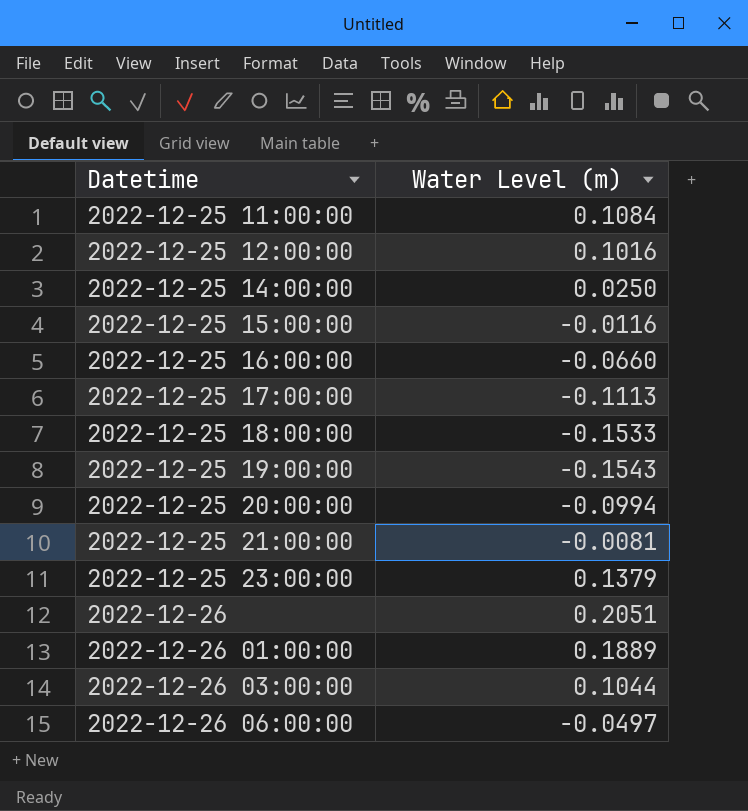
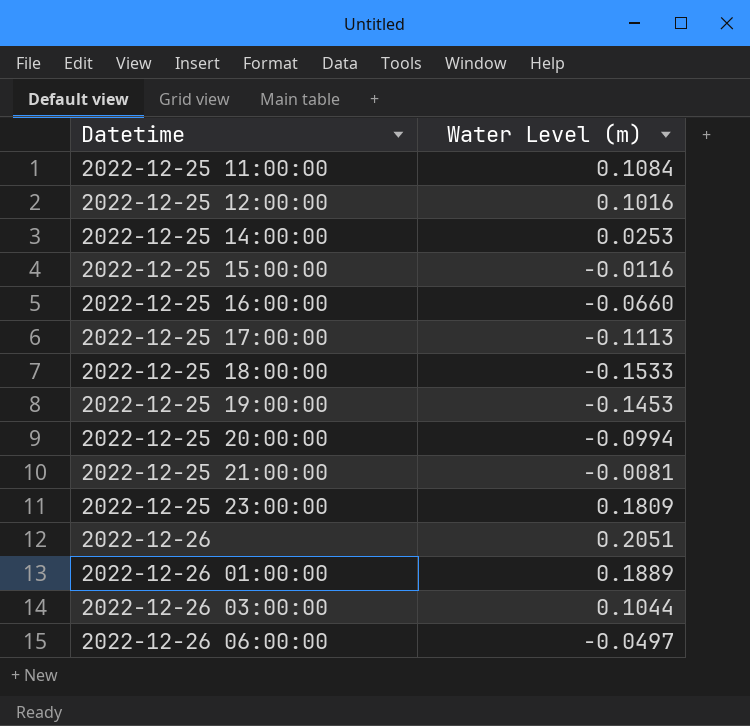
2022-12-25 14:00:00 | Water Level (m): 0.0250 -> 0.0253
2022-12-25 19:00:00 | Water Level (m): -0.1543 -> -0.1453
2022-12-25 23:00:00 | Water Level (m): 0.1379 -> 0.1809

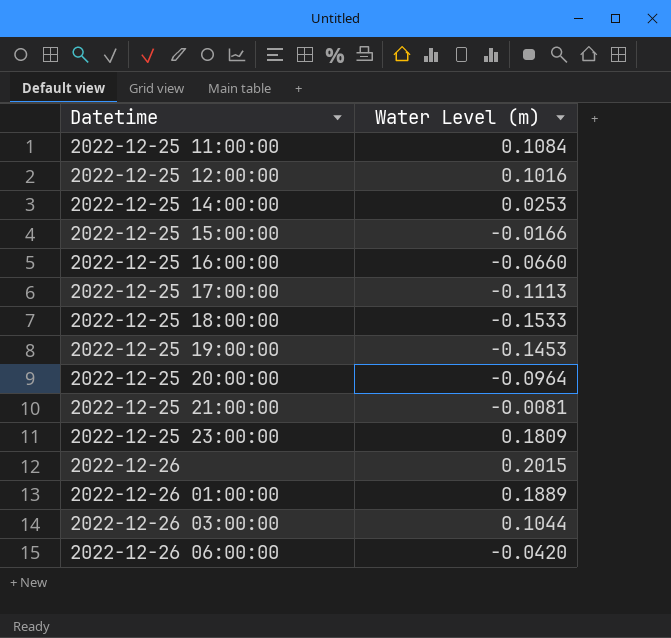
2022-12-25 15:00:00 | Water Level (m): -0.0116 -> -0.0166
2022-12-25 20:00:00 | Water Level (m): -0.0994 -> -0.0964
2022-12-26 | Water Level (m): 0.2051 -> 0.2015
2022-12-26 06:00:00 | Water Level (m): -0.0497 -> -0.0420

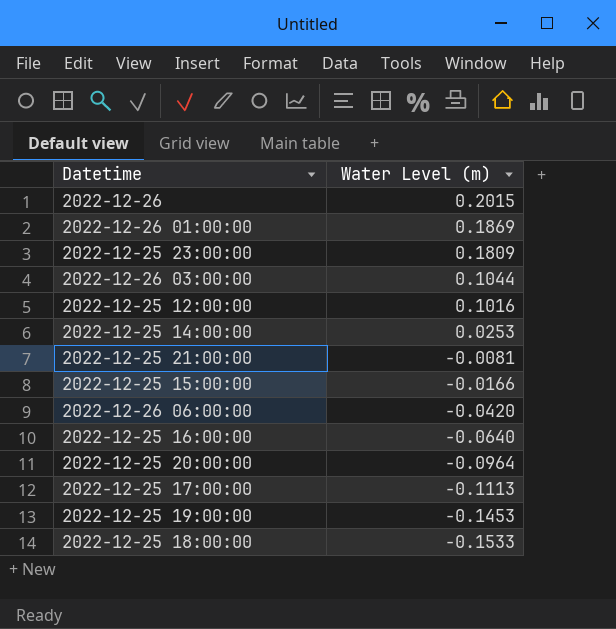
row order: Datetime ascending -> Water Level (m) descending
row 2022-12-25 11:00:00: 0.1084 -> none
2022-12-26 01:00:00 | Water Level (m): 0.1889 -> 0.1869
2022-12-25 16:00:00 | Water Level (m): -0.0660 -> -0.0640

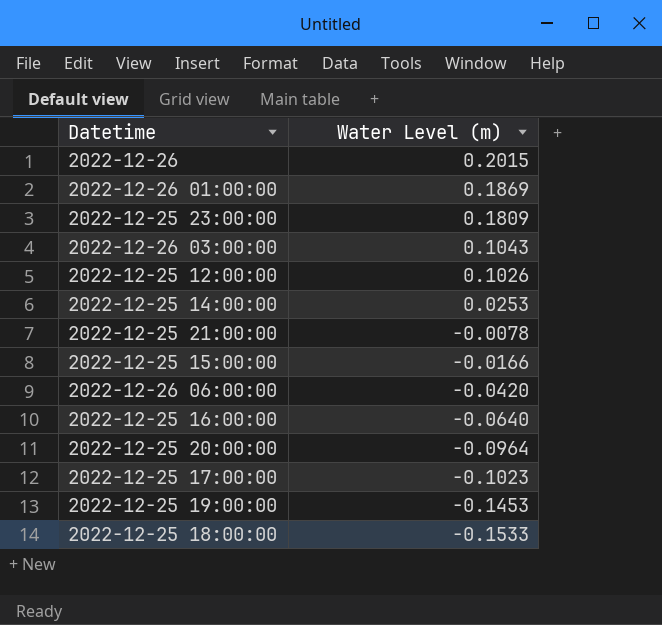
2022-12-26 03:00:00 | Water Level (m): 0.1044 -> 0.1043
2022-12-25 12:00:00 | Water Level (m): 0.1016 -> 0.1026
2022-12-25 21:00:00 | Water Level (m): -0.0081 -> -0.0078
2022-12-25 17:00:00 | Water Level (m): -0.1113 -> -0.1023

